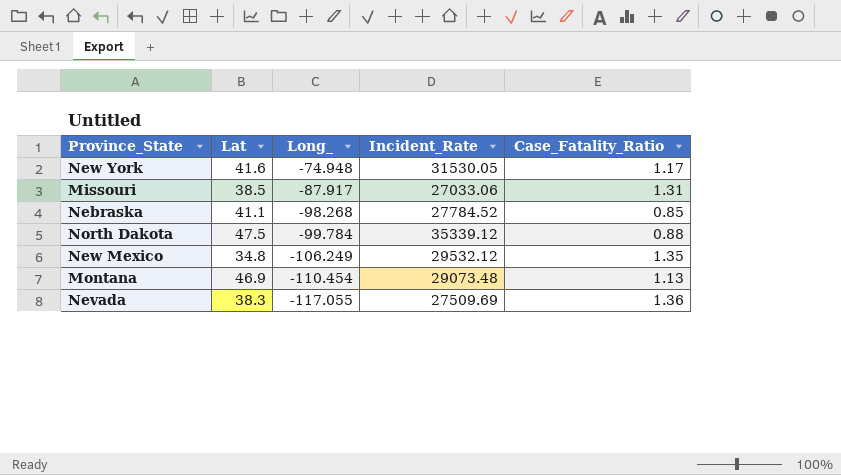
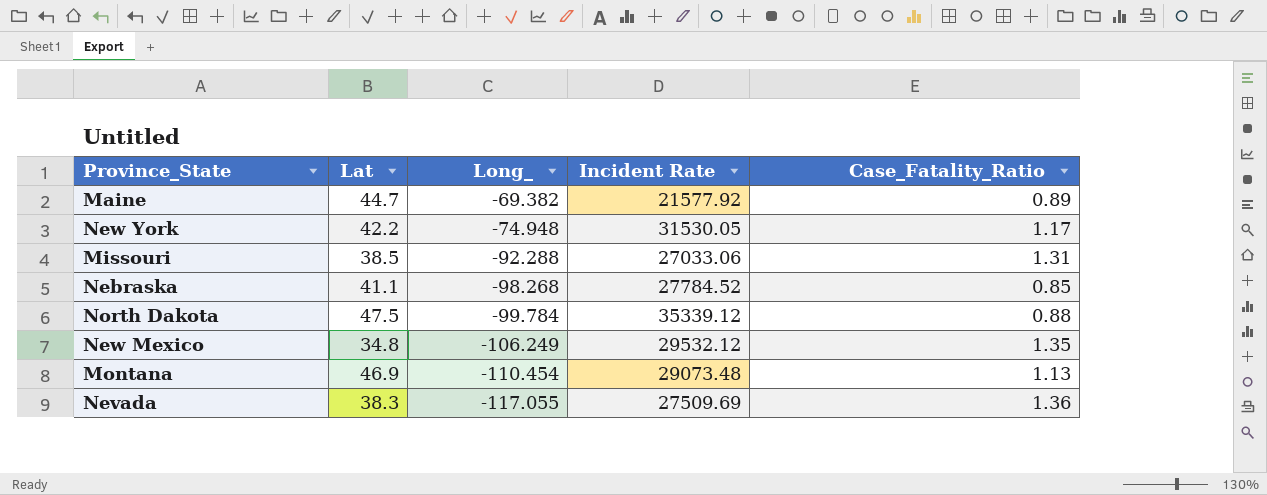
column name: Incident_Rate -> Incident Rate
row Maine: none -> 44.7 | -69.382 | 21577.92 | 0.89
New York | Lat: 41.6 -> 42.2
Missouri | Long_: -87.917 -> -92.288

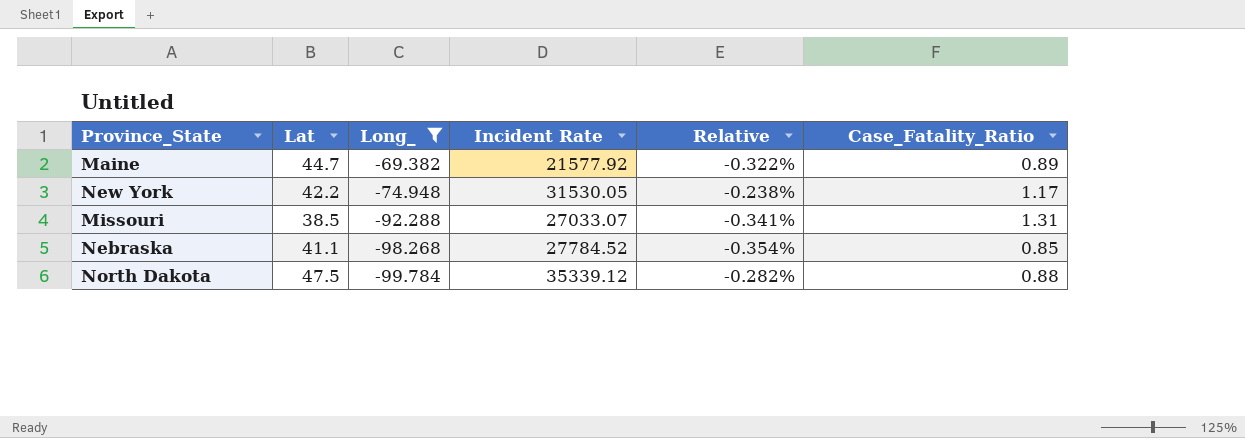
filter: none -> Long_ >= -99.784
column Relative | formula: none -> [Long_] / [Incident Rate]
Missouri | Incident Rate: 27033.06 -> 27033.07

